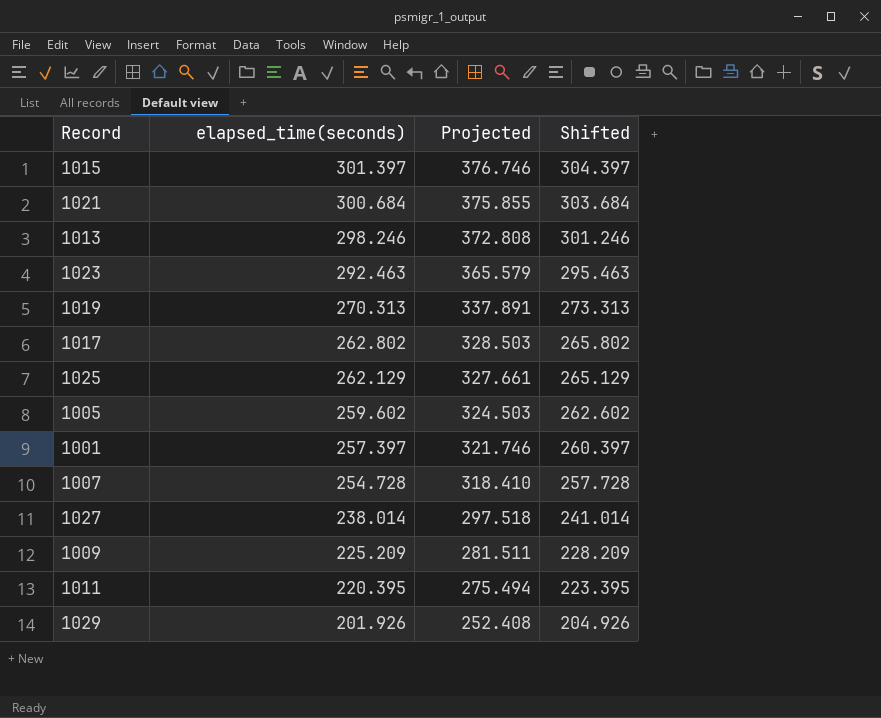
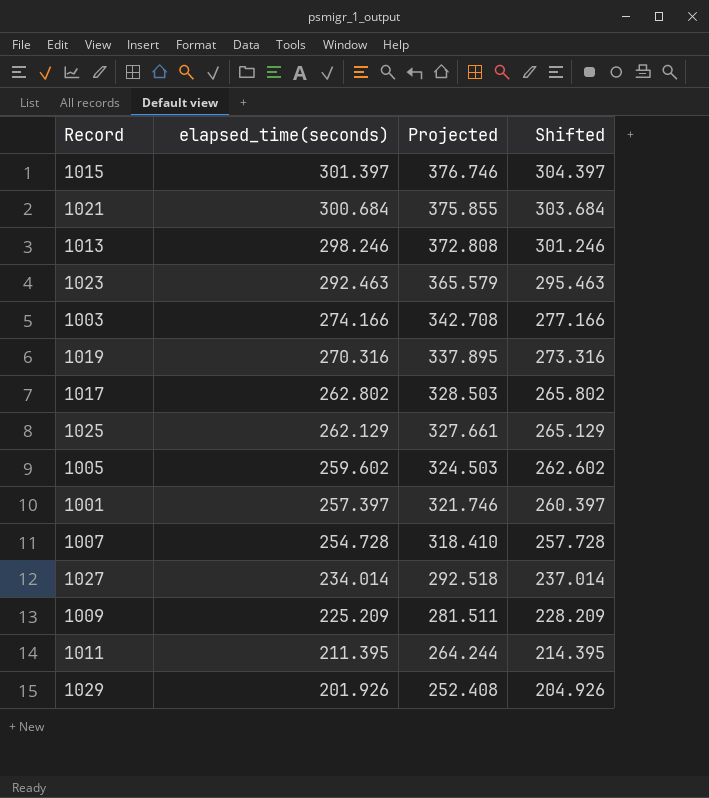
row 1003: none -> 274.166 | 342.708 | 277.166
1019 | elapsed_time(seconds): 270.313 -> 270.316
1019 | Projected: 337.891 -> 337.895
1019 | Shifted: 273.313 -> 273.316
1027 | elapsed_time(seconds): 238.014 -> 234.014
1027 | Projected: 297.518 -> 292.518
1027 | Shifted: 241.014 -> 237.014
1011 | elapsed_time(seconds): 220.395 -> 211.395
1011 | Projected: 275.494 -> 264.244
1011 | Shifted: 223.395 -> 214.395

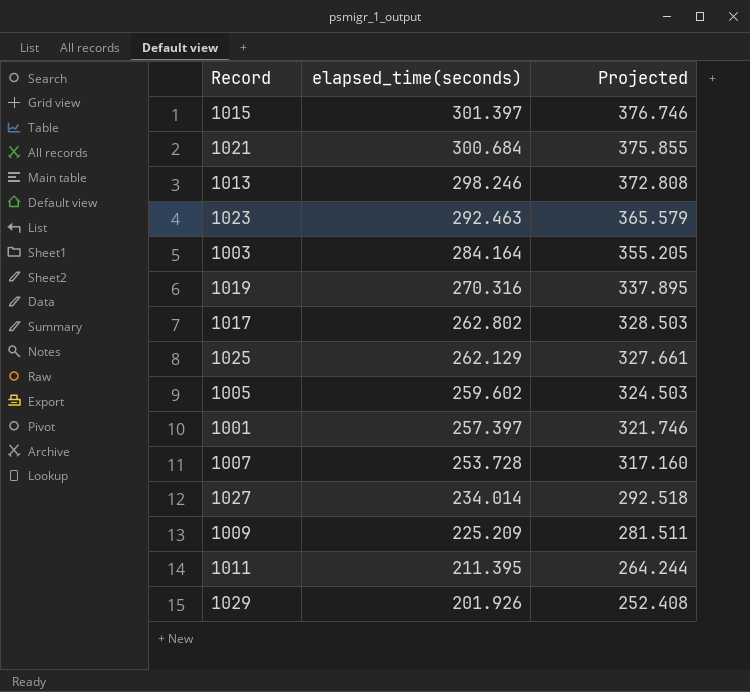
column Shifted | formula: [elapsed_time(seconds)] + 3 -> none
1003 | elapsed_time(seconds): 274.166 -> 284.164
1003 | Projected: 342.708 -> 355.205
1007 | elapsed_time(seconds): 254.728 -> 253.728
1007 | Projected: 318.410 -> 317.160

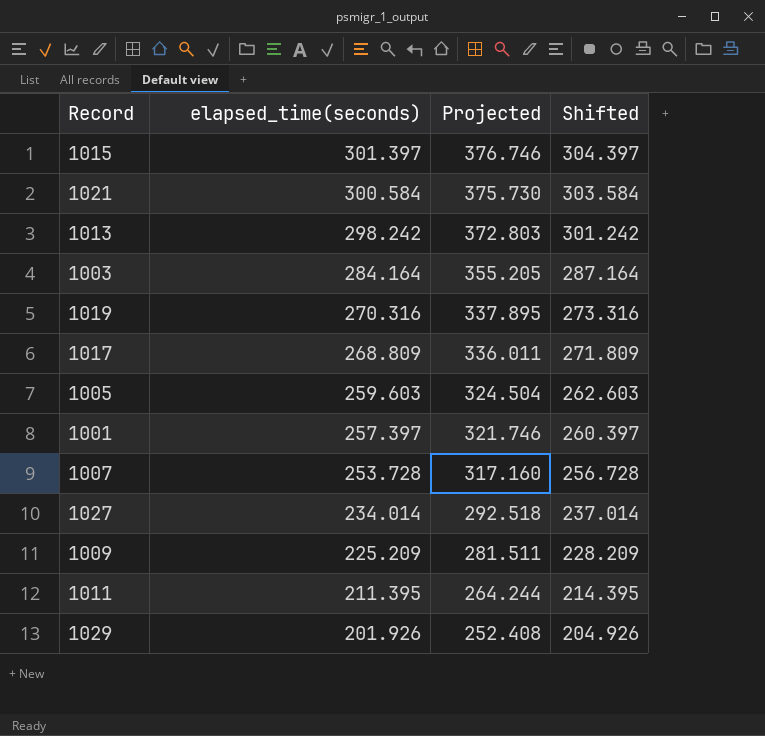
column Shifted | formula: none -> [elapsed_time(seconds)] + 3
row 1023: 292.463 | 365.579 -> none
row 1025: 262.129 | 327.661 -> none
1021 | elapsed_time(seconds): 300.684 -> 300.584
1021 | Projected: 375.855 -> 375.730
1013 | elapsed_time(seconds): 298.246 -> 298.242
1013 | Projected: 372.808 -> 372.803
1017 | elapsed_time(seconds): 262.802 -> 268.809
1017 | Projected: 328.503 -> 336.011
1005 | elapsed_time(seconds): 259.602 -> 259.603
1005 | Projected: 324.503 -> 324.504

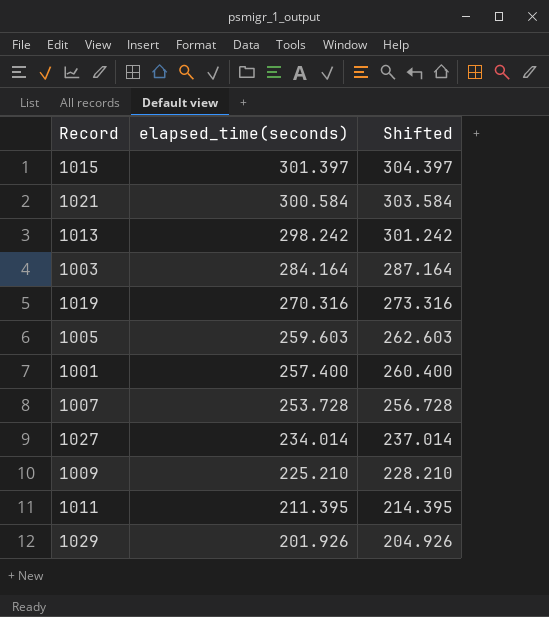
column Projected | formula: [elapsed_time(seconds)] * 1.25 -> none
row 1017: 268.809 | 336.011 | 271.809 -> none
1001 | elapsed_time(seconds): 257.397 -> 257.400
1001 | Shifted: 260.397 -> 260.400
1009 | elapsed_time(seconds): 225.209 -> 225.210
1009 | Shifted: 228.209 -> 228.210

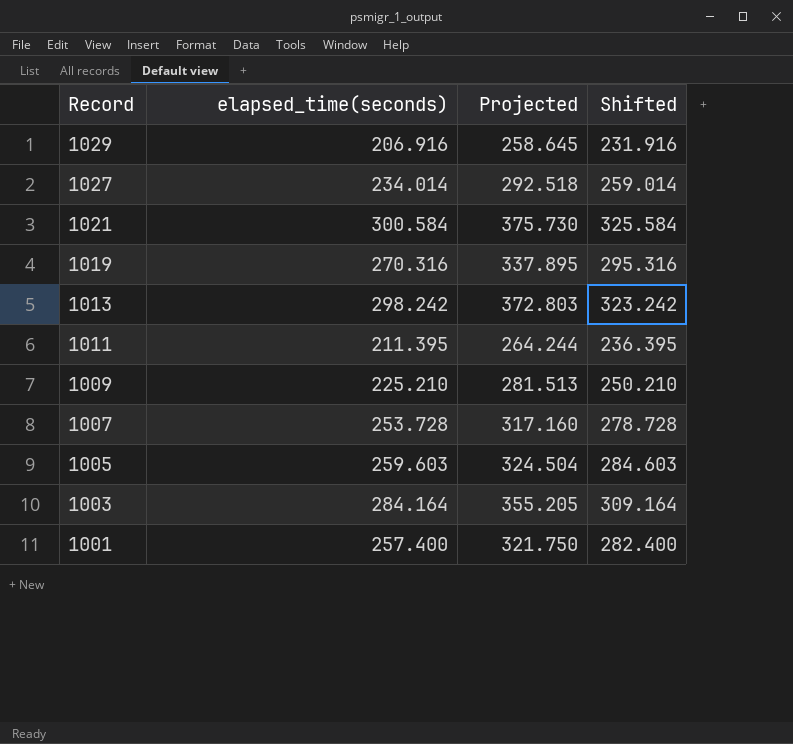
row order: elapsed_time(seconds) descending -> Record descending
column Projected | formula: none -> [elapsed_time(seconds)] * 1.25
column Shifted | formula: [elapsed_time(seconds)] + 3 -> [elapsed_time(seconds)] + 25
row 1015: 301.397 | 304.397 -> none
1029 | elapsed_time(seconds): 201.926 -> 206.916

